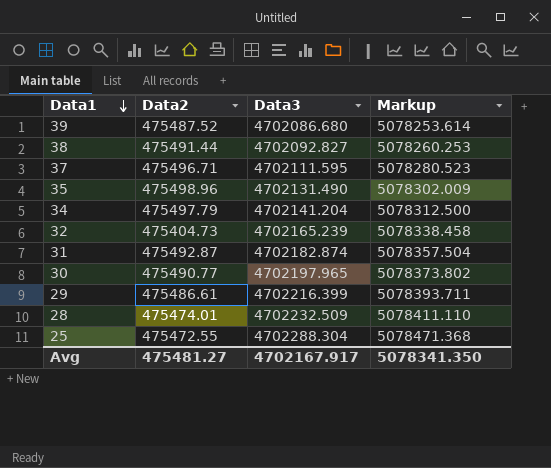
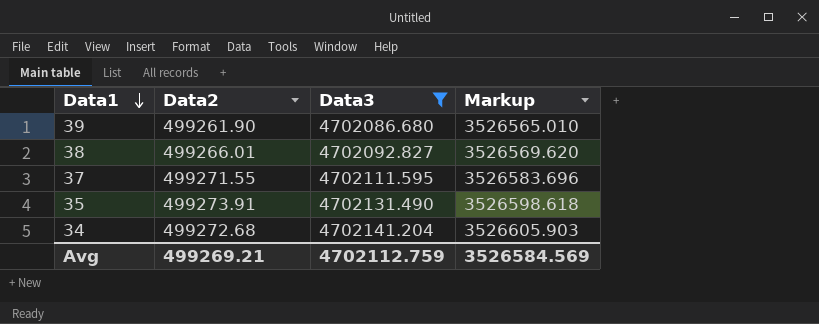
filter: none -> Data3 <= 4702141.204
column Markup | formula: [Data3] * 1.08 -> [Data3] * 0.75
39 | Data2: 475487.52 -> 499261.90
38 | Data2: 475491.44 -> 499266.01
37 | Data2: 475496.71 -> 499271.55
35 | Data2: 475498.96 -> 499273.91
34 | Data2: 475497.79 -> 499272.68
Avg | Data2: 475481.27 -> 499269.21
Avg | Data3: 4702167.917 -> 4702112.759
Avg | Markup: 5078341.350 -> 3526584.569

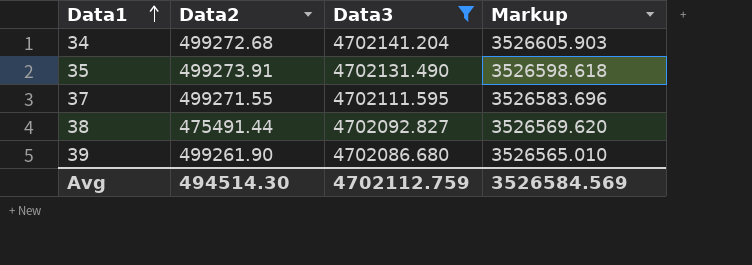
row order: Data1 descending -> Data1 ascending
38 | Data2: 499266.01 -> 475491.44
Avg | Data2: 499269.21 -> 494514.30

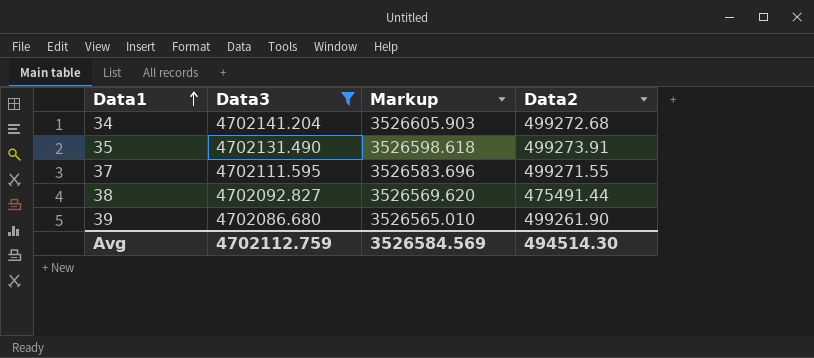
column Data2 | position: 2 -> 4

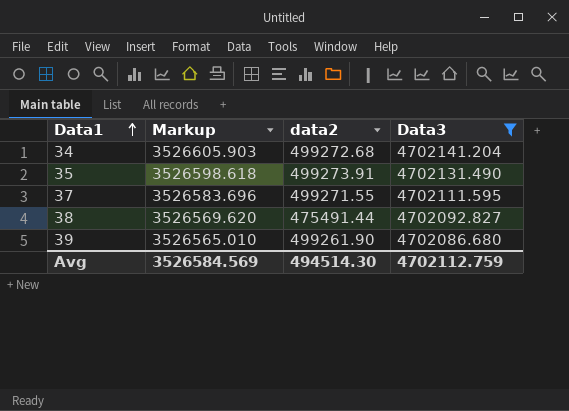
column name: Data2 -> data2
column Data3 | position: 2 -> 4

